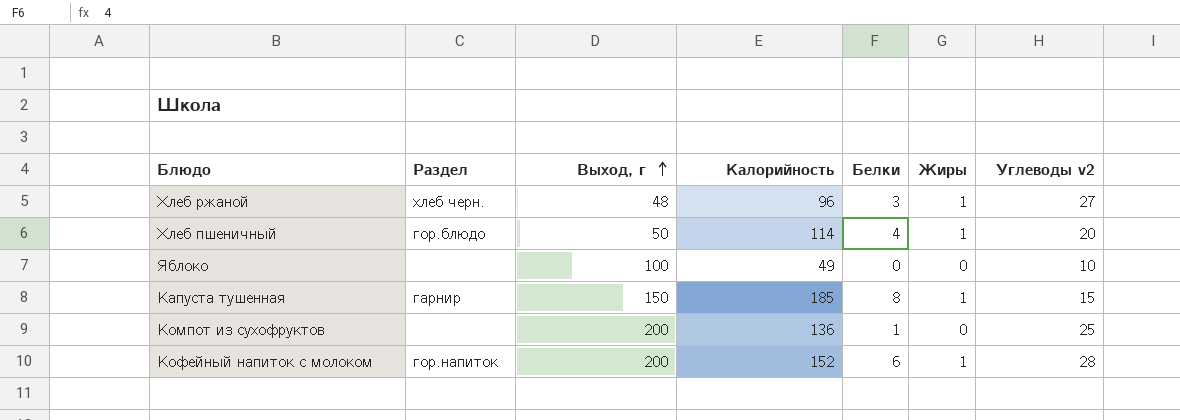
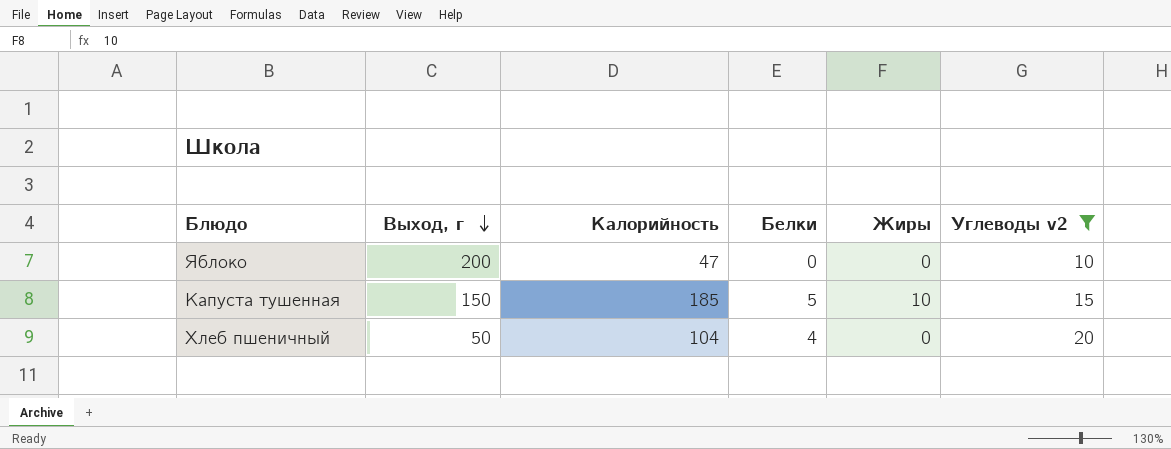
filter: none -> Углеводы v2 <= 20
row order: Выход, г ascending -> Выход, г descending
column Раздел | position: 2 -> none
Яблоко | Выход, г: 100 -> 200
Яблоко | Калорийность: 49 -> 47
Капуста тушенная | Белки: 8 -> 5
Капуста тушенная | Жиры: 1 -> 10
Хлеб пшеничный | Калорийность: 114 -> 104
Хлеб пшеничный | Жиры: 1 -> 0

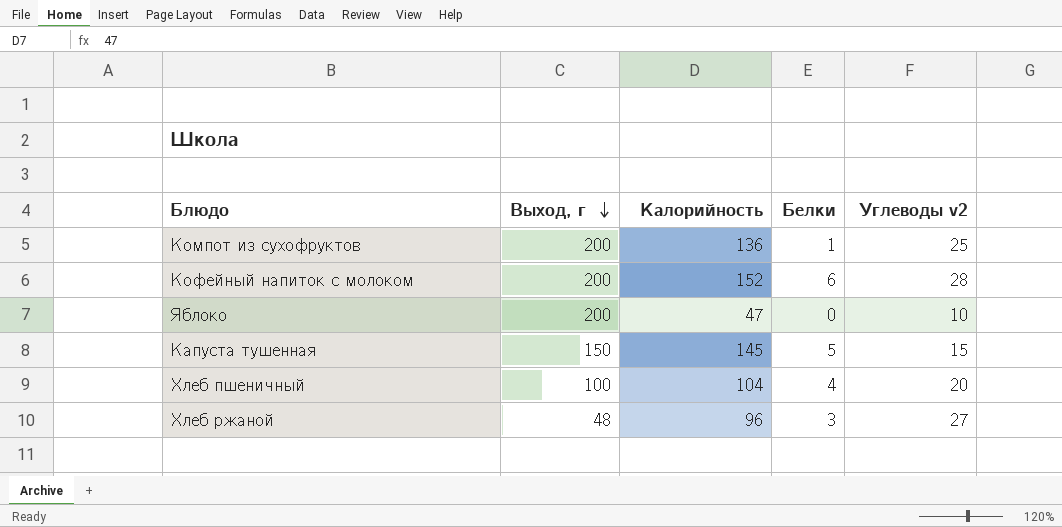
filter: Углеводы v2 <= 20 -> none
column Жиры | position: 5 -> none
Капуста тушенная | Калорийность: 185 -> 145
Хлеб пшеничный | Выход, г: 50 -> 100

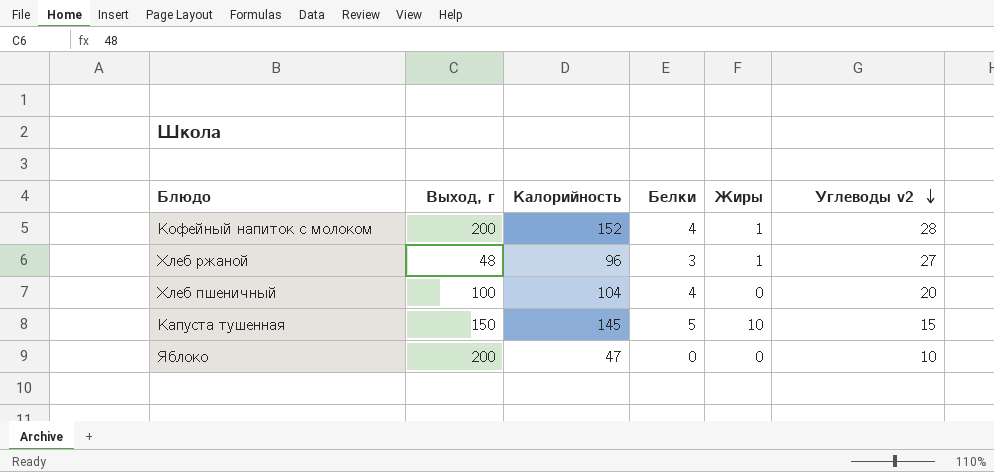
row order: Выход, г descending -> Углеводы v2 descending
column Жиры | position: none -> 5
row Компот из сухофруктов: 200 | 136 | 1 | 25 -> none
Кофейный напиток с молоком | Белки: 6 -> 4

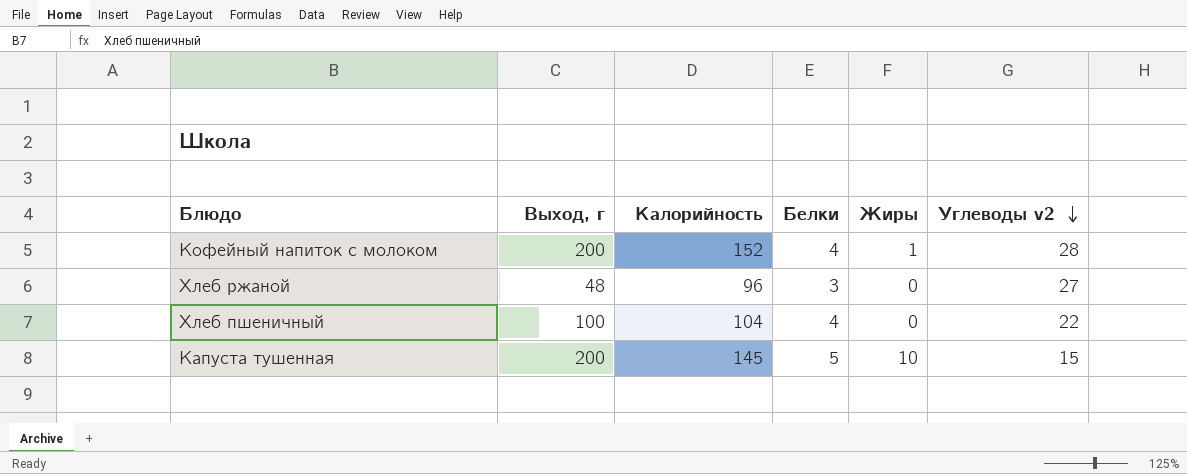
row Яблоко: 200 | 47 | 0 | 0 | 10 -> none
Хлеб ржаной | Жиры: 1 -> 0
Хлеб пшеничный | Углеводы v2: 20 -> 22
Капуста тушенная | Выход, г: 150 -> 200

